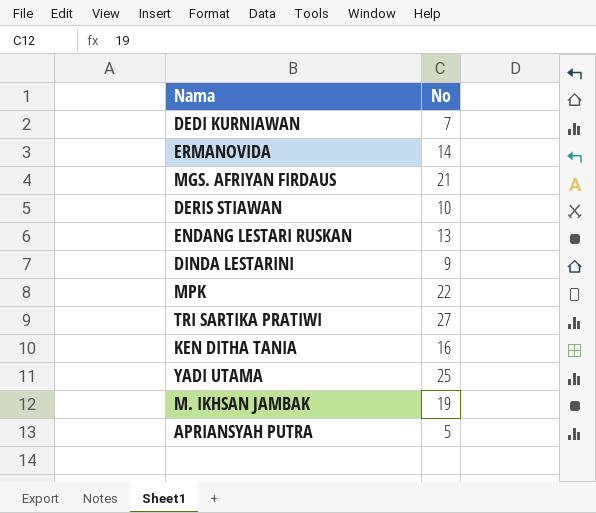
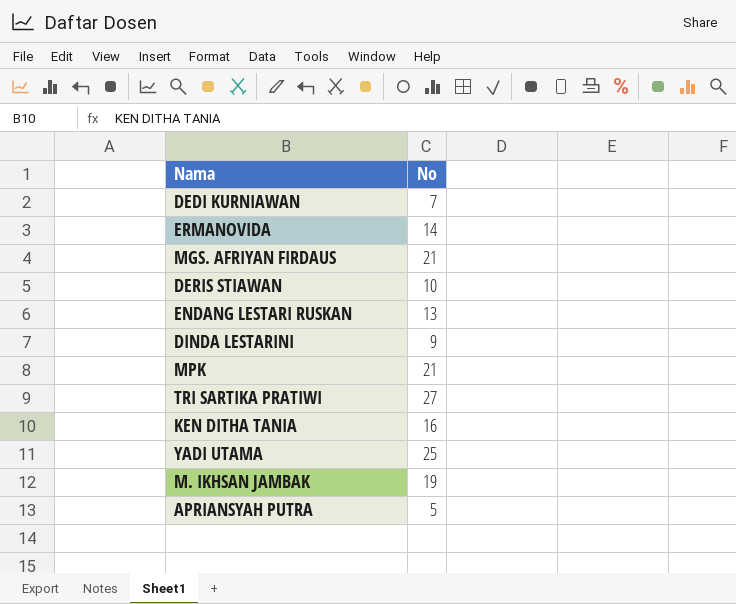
MPK | No: 22 -> 21

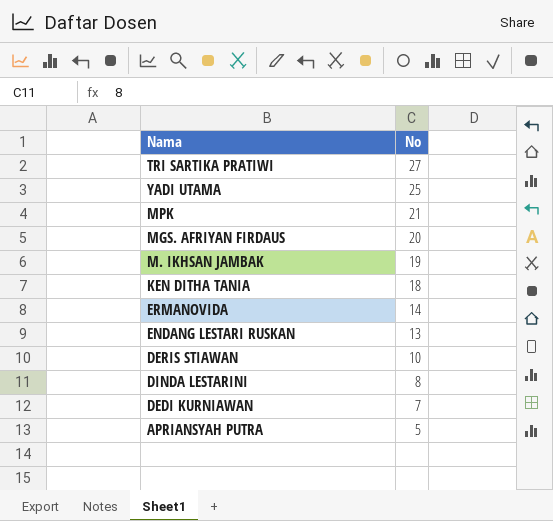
row order: none -> No descending
MGS. AFRIYAN FIRDAUS | No: 21 -> 20
KEN DITHA TANIA | No: 16 -> 18
DINDA LESTARINI | No: 9 -> 8

